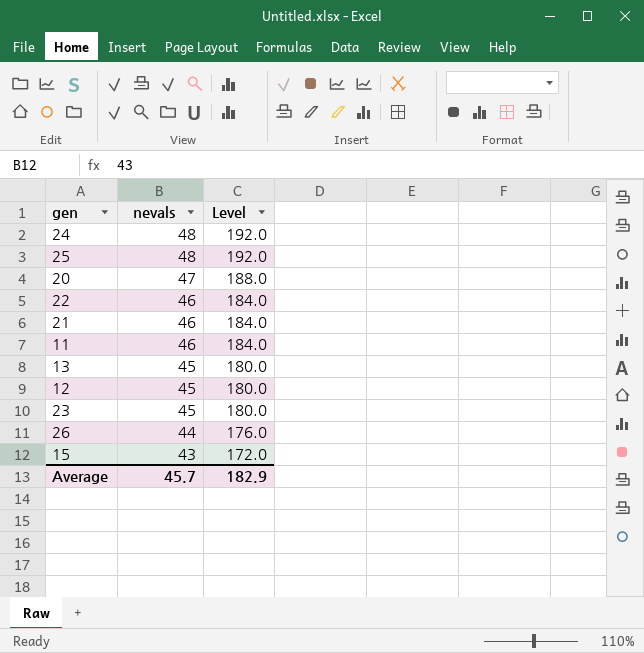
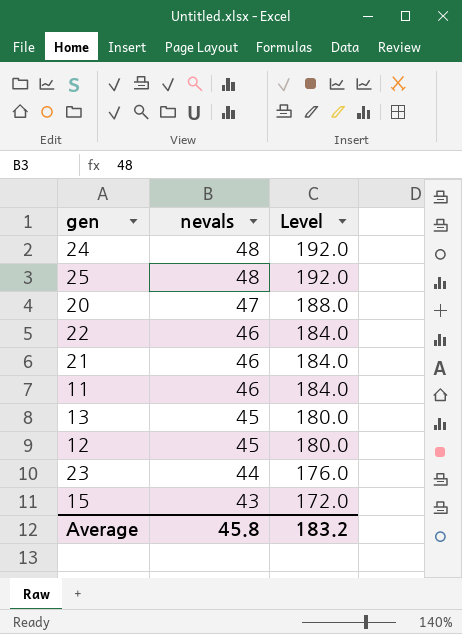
row 26: 44 | 176.0 -> none
23 | nevals: 45 -> 44
23 | Level: 180.0 -> 176.0
Average | nevals: 45.7 -> 45.8
Average | Level: 182.9 -> 183.2

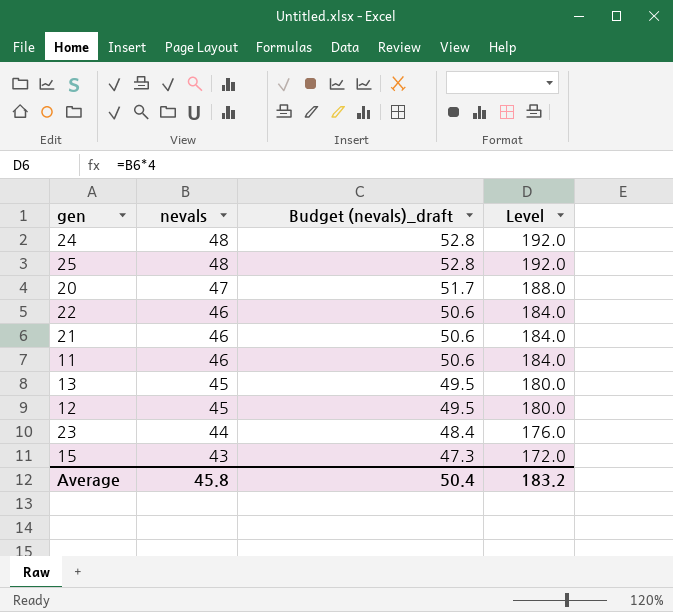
column Budget (nevals)_draft | formula: none -> [nevals] * 1.1

